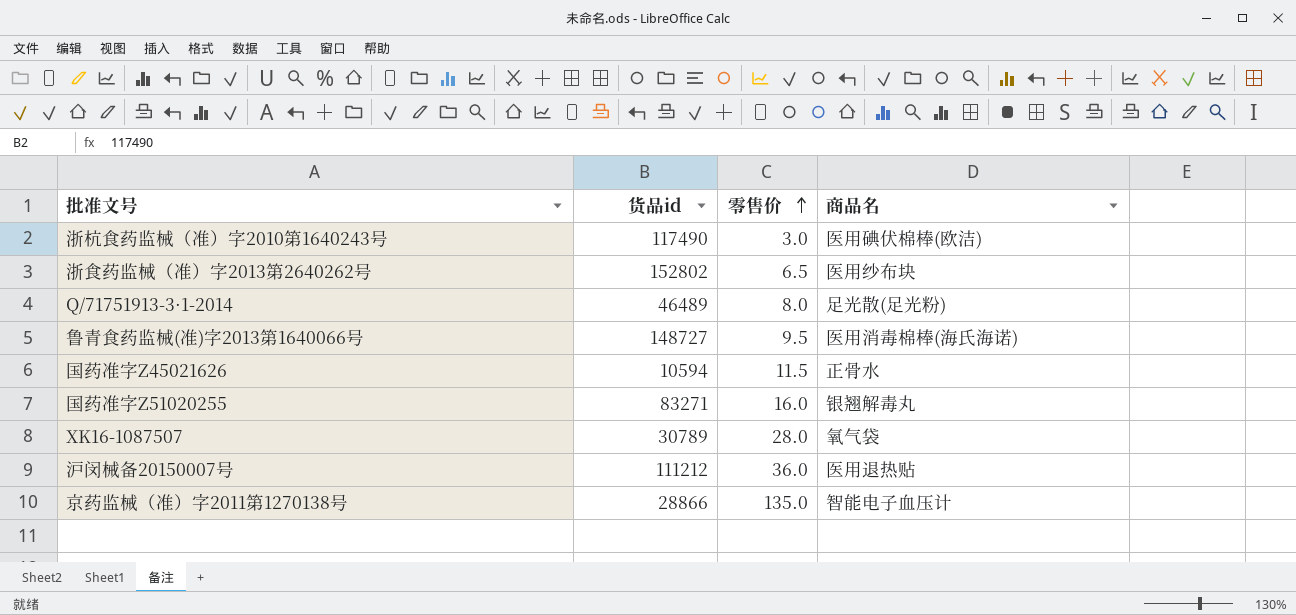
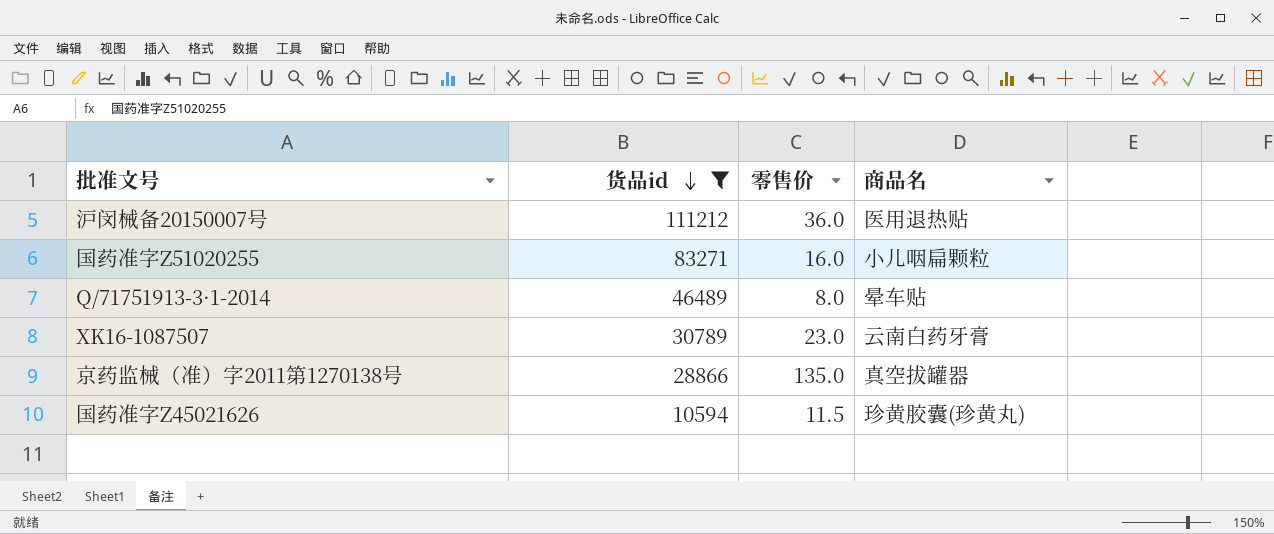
filter: none -> 货品id <= 111212
row order: 零售价 ascending -> 货品id descending
国药准字Z51020255 | 商品名: 银翘解毒丸 -> 小儿咽扁颗粒
Q/71751913-3·1-2014 | 商品名: 足光散(足光粉) -> 晕车贴
XK16-1087507 | 零售价: 28.0 -> 23.0
XK16-1087507 | 商品名: 氧气袋 -> 云南白药牙膏
京药监械（准）字2011第1270138号 | 商品名: 智能电子血压计 -> 真空拔罐器
国药准字Z45021626 | 商品名: 正骨水 -> 珍黄胶囊(珍黄丸)

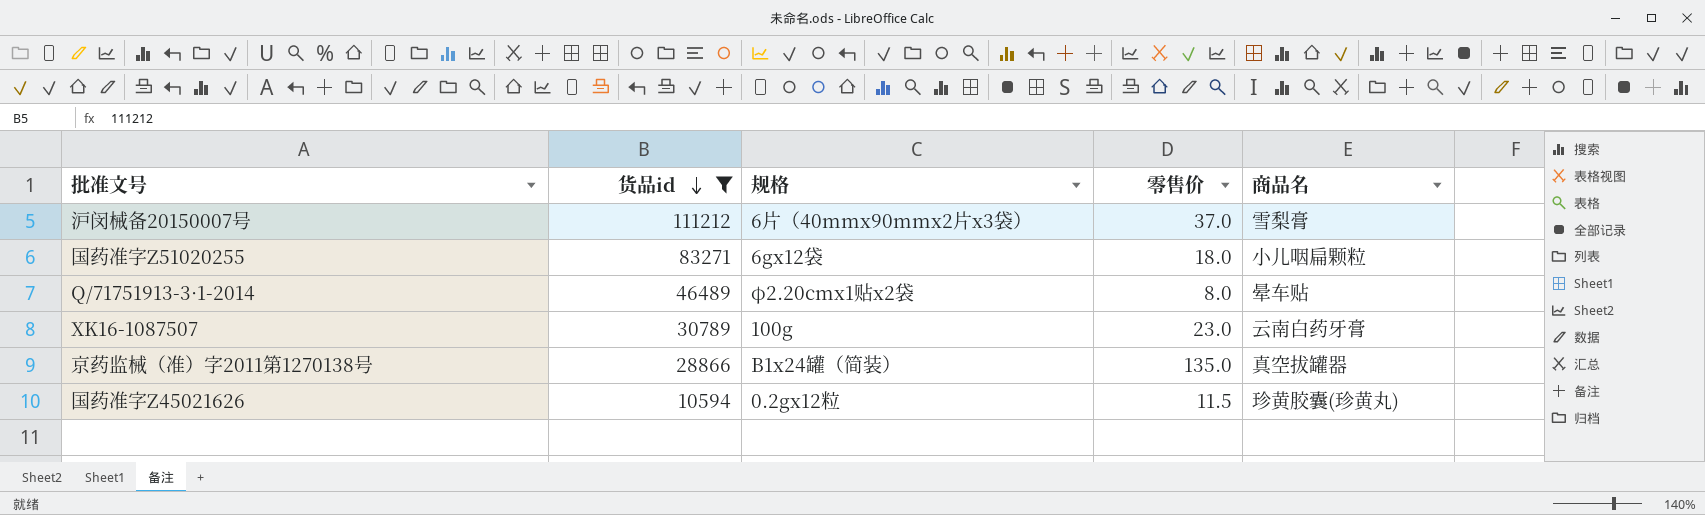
column 规格 | position: none -> 3
沪闵械备20150007号 | 零售价: 36.0 -> 37.0
沪闵械备20150007号 | 商品名: 医用退热贴 -> 雪梨膏
国药准字Z51020255 | 零售价: 16.0 -> 18.0

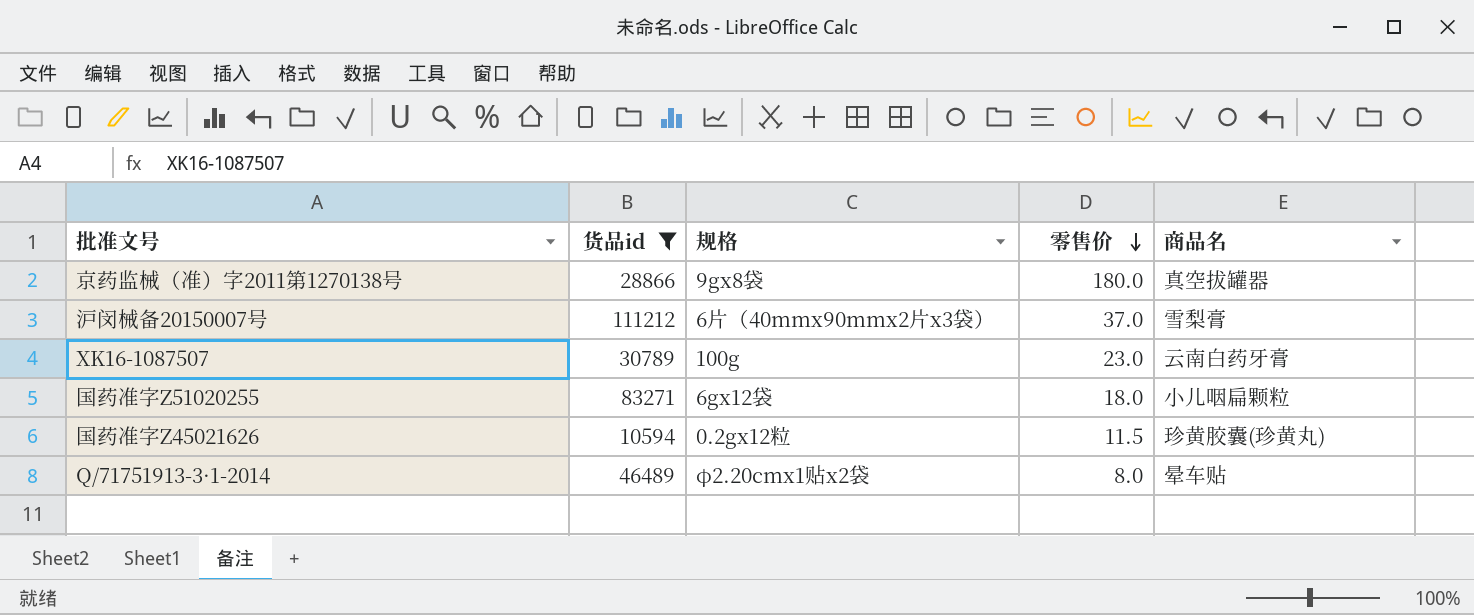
row order: 货品id descending -> 零售价 descending
京药监械（准）字2011第1270138号 | 规格: B1x24罐（简装） -> 9gx8袋
京药监械（准）字2011第1270138号 | 零售价: 135.0 -> 180.0

